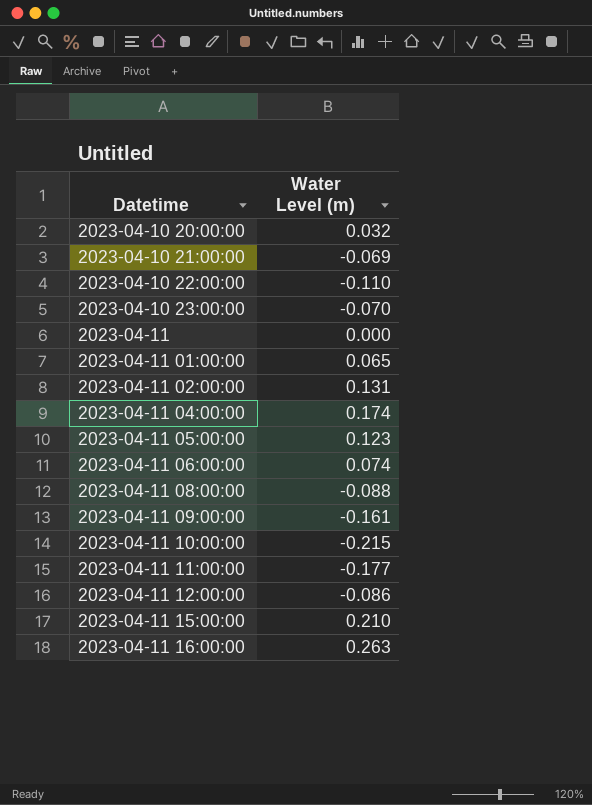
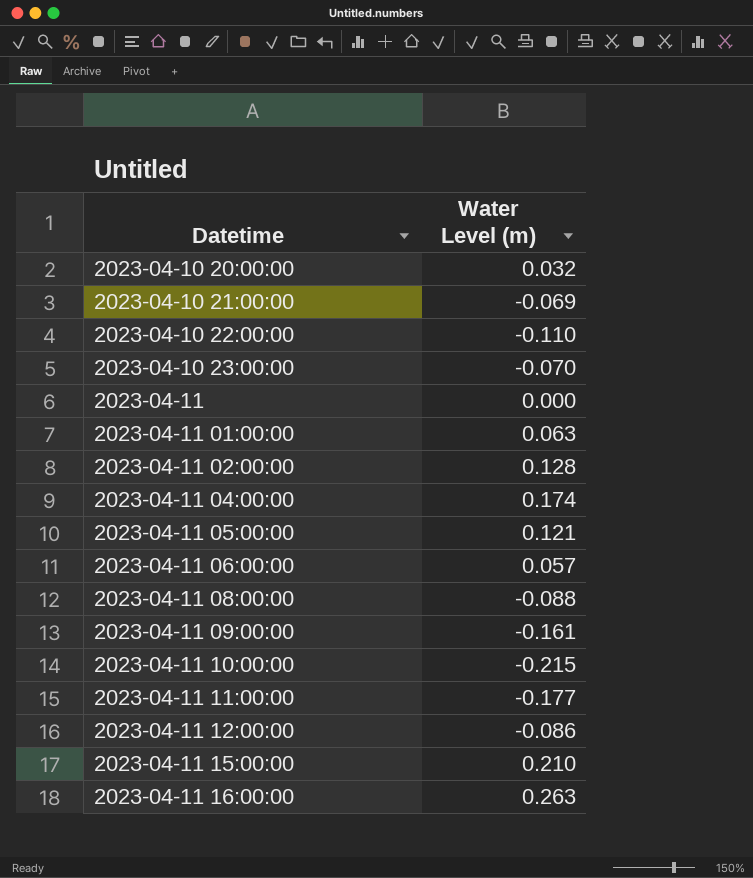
2023-04-11 01:00:00 | Water Level (m): 0.065 -> 0.063
2023-04-11 02:00:00 | Water Level (m): 0.131 -> 0.128
2023-04-11 05:00:00 | Water Level (m): 0.123 -> 0.121
2023-04-11 06:00:00 | Water Level (m): 0.074 -> 0.057

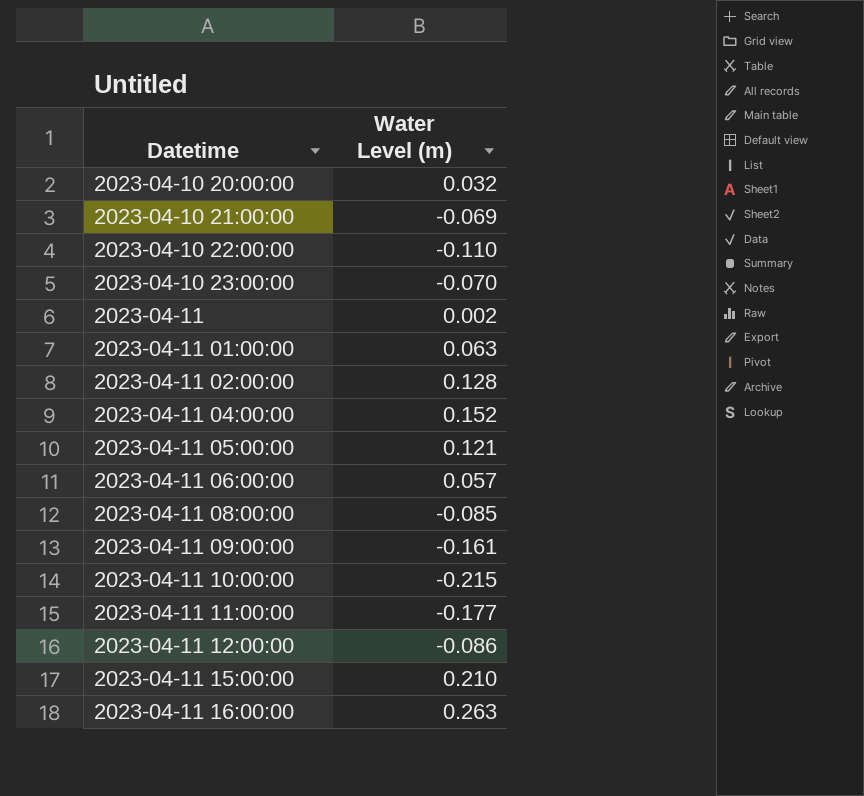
2023-04-11 | Water Level (m): 0.000 -> 0.002
2023-04-11 04:00:00 | Water Level (m): 0.174 -> 0.152
2023-04-11 08:00:00 | Water Level (m): -0.088 -> -0.085

